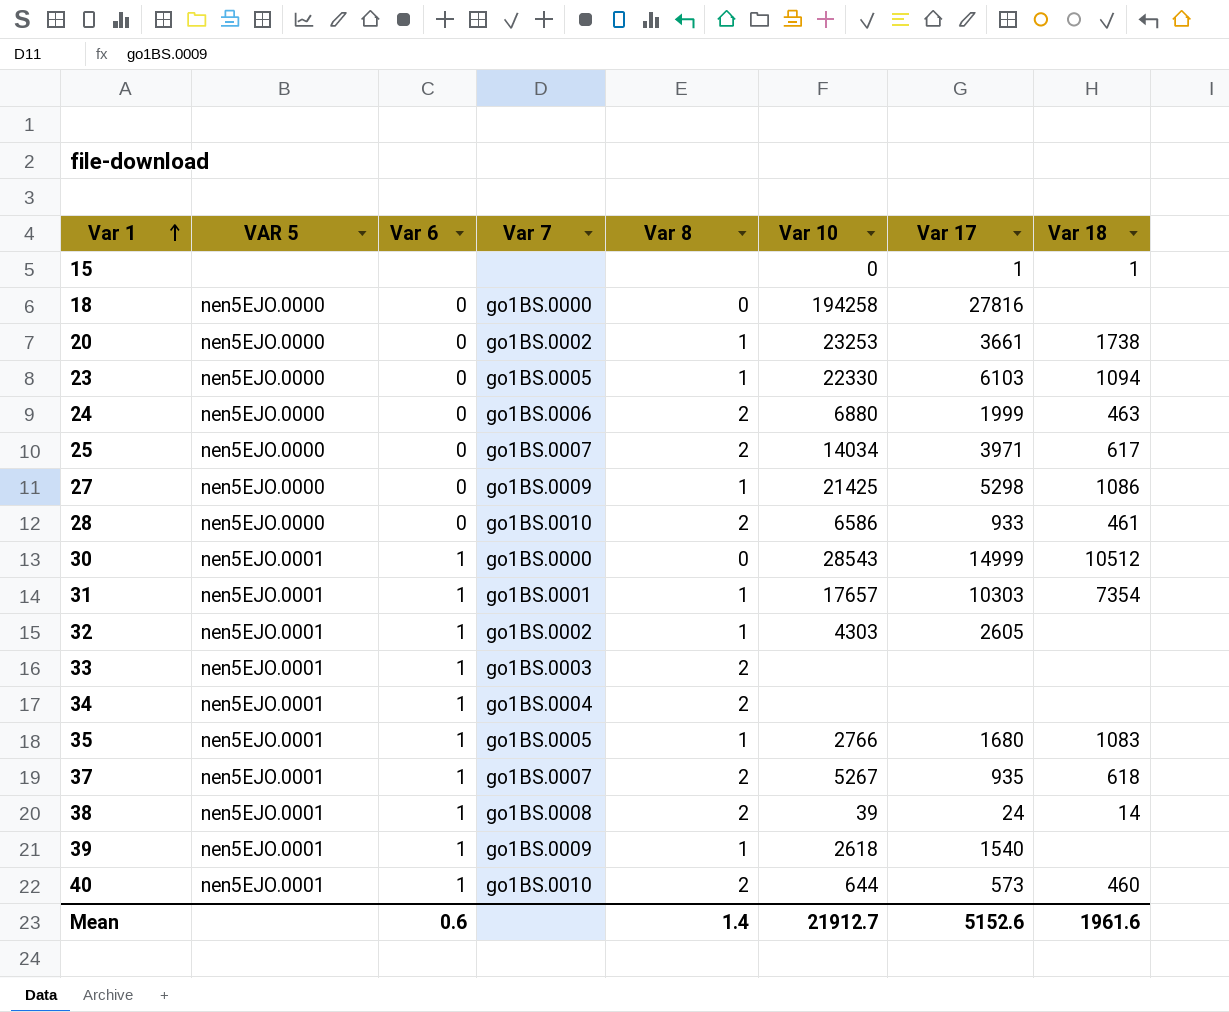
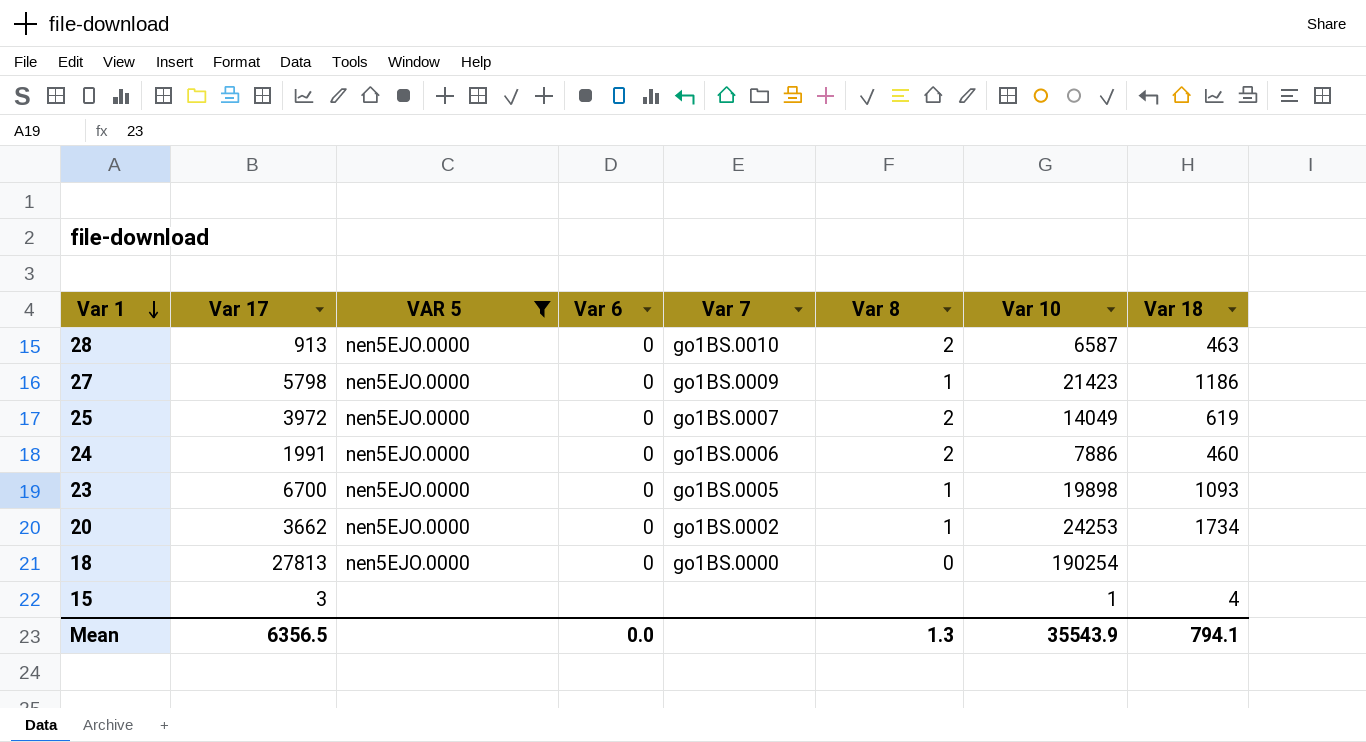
filter: none -> VAR 5 != nen5EJO.0001
row order: Var 1 ascending -> Var 1 descending
column Var 17 | position: 7 -> 2
28 | Var 17: 933 -> 913
28 | Var 10: 6586 -> 6587
28 | Var 18: 461 -> 463
27 | Var 17: 5298 -> 5798
27 | Var 10: 21425 -> 21423
27 | Var 18: 1086 -> 1186
25 | Var 17: 3971 -> 3972
25 | Var 10: 14034 -> 14049
25 | Var 18: 617 -> 619
24 | Var 17: 1999 -> 1991
24 | Var 10: 6880 -> 7886
24 | Var 18: 463 -> 460
23 | Var 17: 6103 -> 6700
23 | Var 10: 22330 -> 19898
23 | Var 18: 1094 -> 1093
20 | Var 17: 3661 -> 3662
20 | Var 10: 23253 -> 24253
20 | Var 18: 1738 -> 1734
18 | Var 17: 27816 -> 27813
18 | Var 10: 194258 -> 190254
15 | Var 17: 1 -> 3
15 | Var 10: 0 -> 1
15 | Var 18: 1 -> 4
Mean | Var 17: 5152.6 -> 6356.5
Mean | Var 6: 0.6 -> 0.0
Mean | Var 8: 1.4 -> 1.3
Mean | Var 10: 21912.7 -> 35543.9
Mean | Var 18: 1961.6 -> 794.1

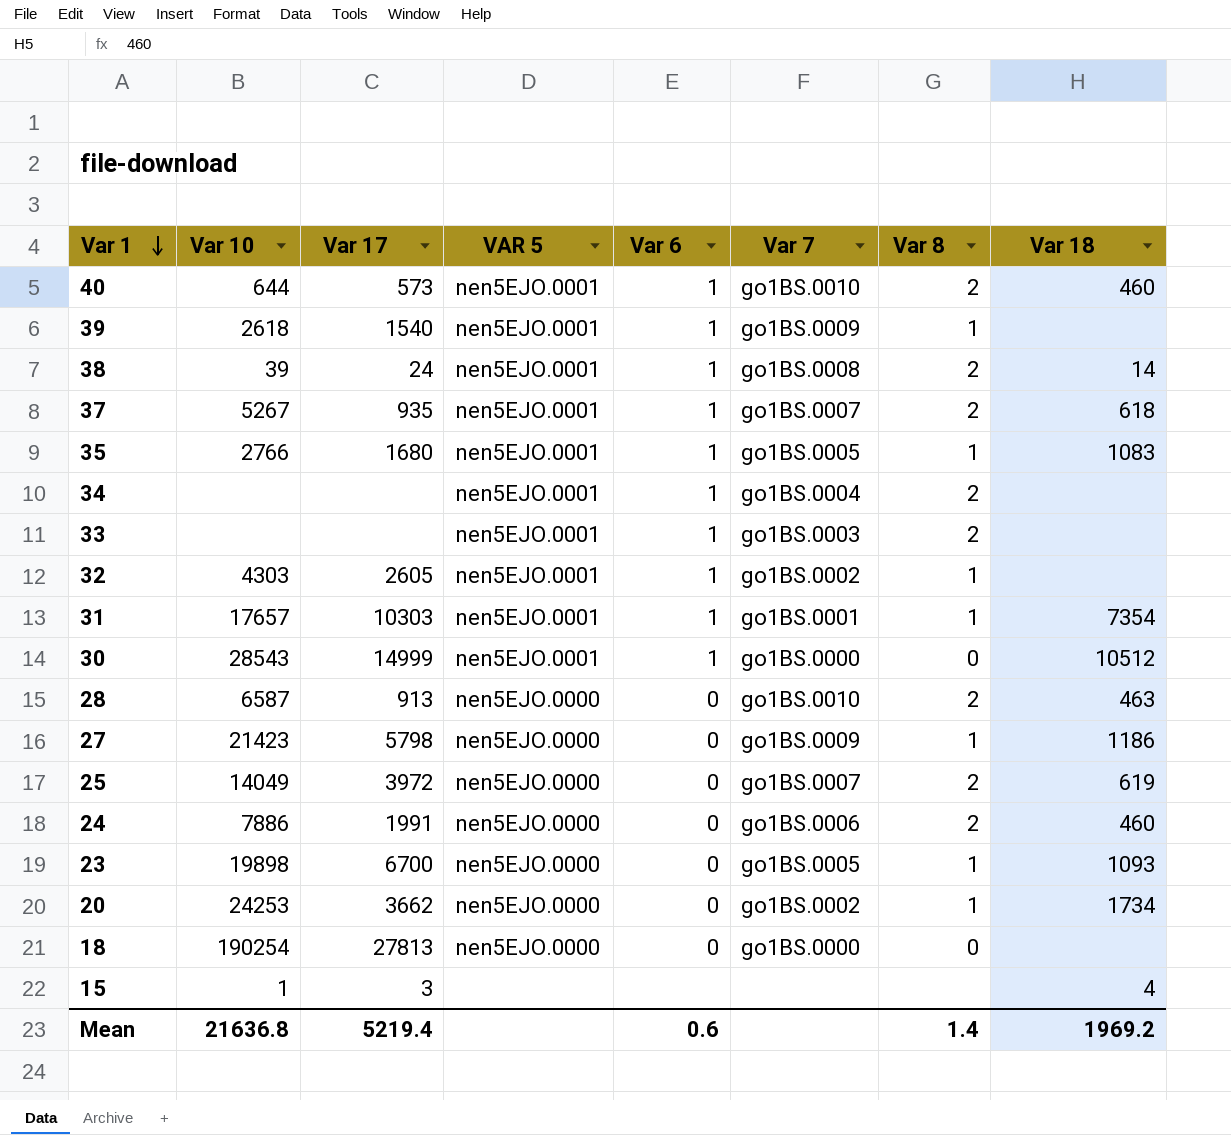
filter: VAR 5 != nen5EJO.0001 -> none
column Var 10 | position: 7 -> 2
Mean | Var 10: 35543.9 -> 21636.8
Mean | Var 17: 6356.5 -> 5219.4
Mean | Var 6: 0.0 -> 0.6
Mean | Var 8: 1.3 -> 1.4
Mean | Var 18: 794.1 -> 1969.2

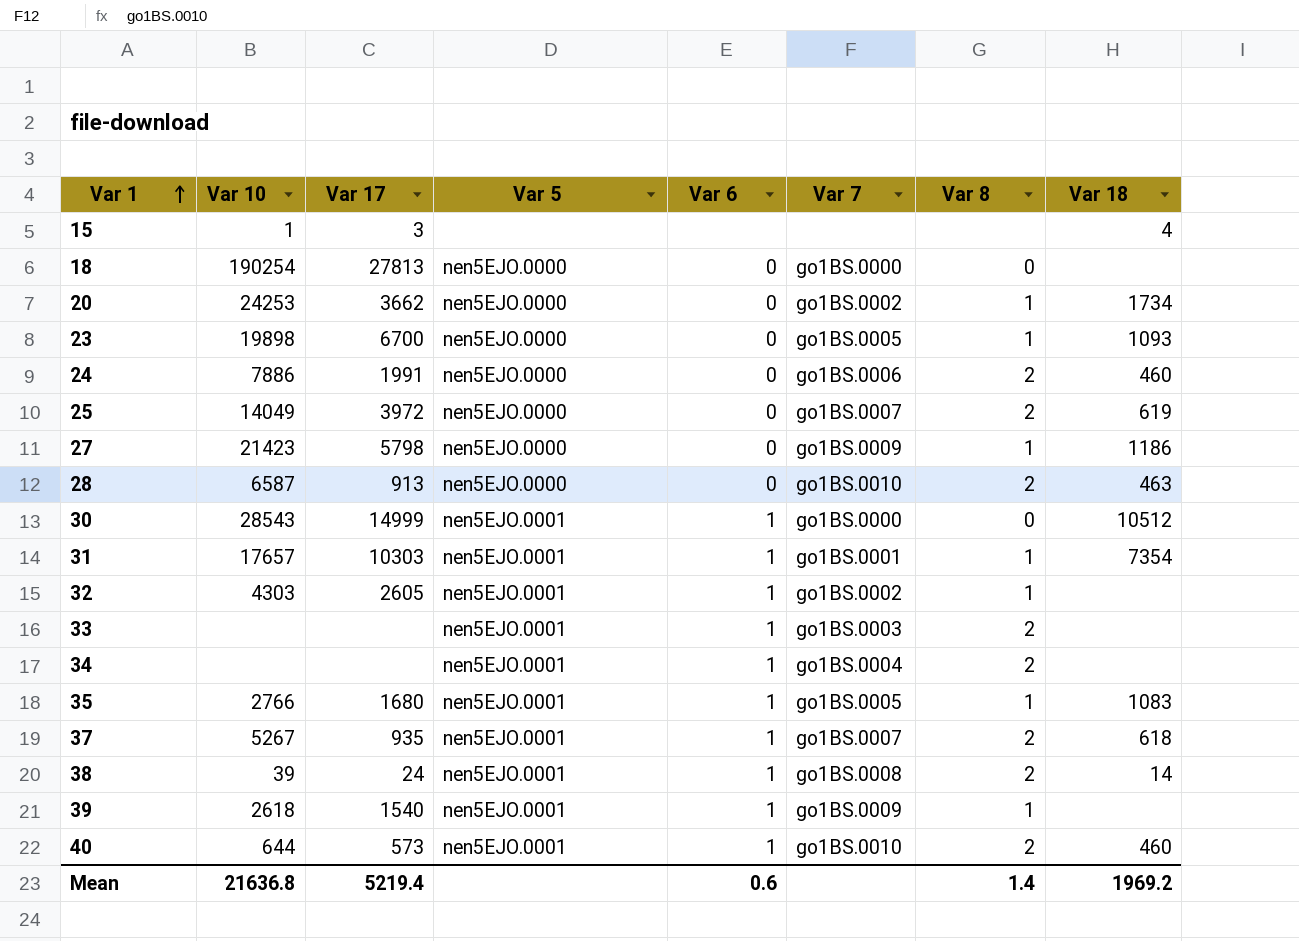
row order: Var 1 descending -> Var 1 ascending
column name: VAR 5 -> Var 5

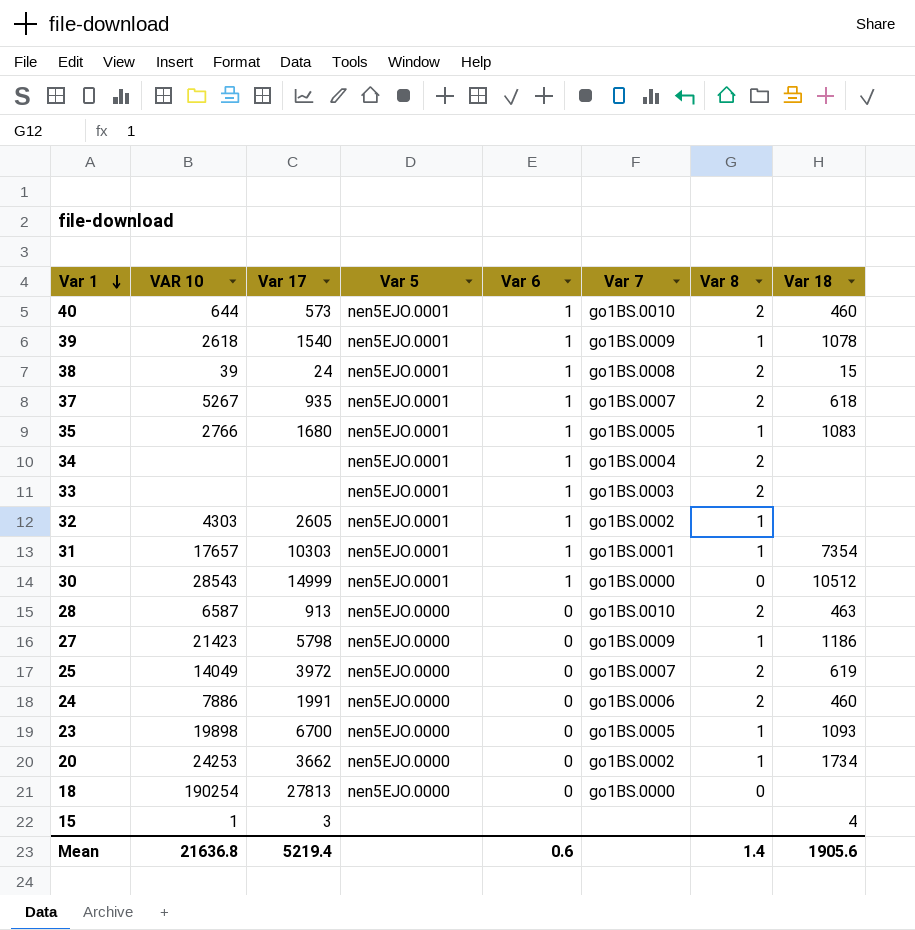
row order: Var 1 ascending -> Var 1 descending
column name: Var 10 -> VAR 10
39 | Var 18: none -> 1078
38 | Var 18: 14 -> 15
Mean | Var 18: 1969.2 -> 1905.6

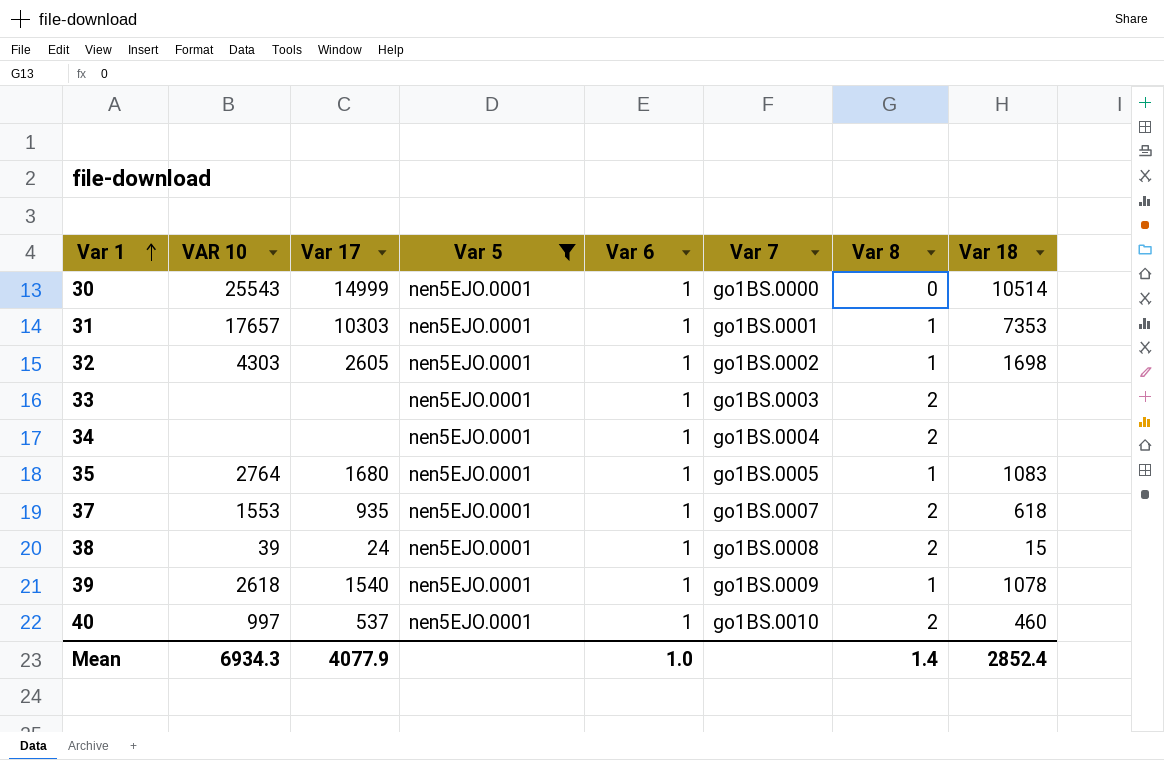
filter: none -> Var 5 = nen5EJO.0001
row order: Var 1 descending -> Var 1 ascending
30 | VAR 10: 28543 -> 25543
30 | Var 18: 10512 -> 10514
31 | Var 18: 7354 -> 7353
32 | Var 18: none -> 1698
35 | VAR 10: 2766 -> 2764
37 | VAR 10: 5267 -> 1553
40 | VAR 10: 644 -> 997
40 | Var 17: 573 -> 537
Mean | VAR 10: 21636.8 -> 6934.3
Mean | Var 17: 5219.4 -> 4077.9
Mean | Var 6: 0.6 -> 1.0
Mean | Var 18: 1905.6 -> 2852.4

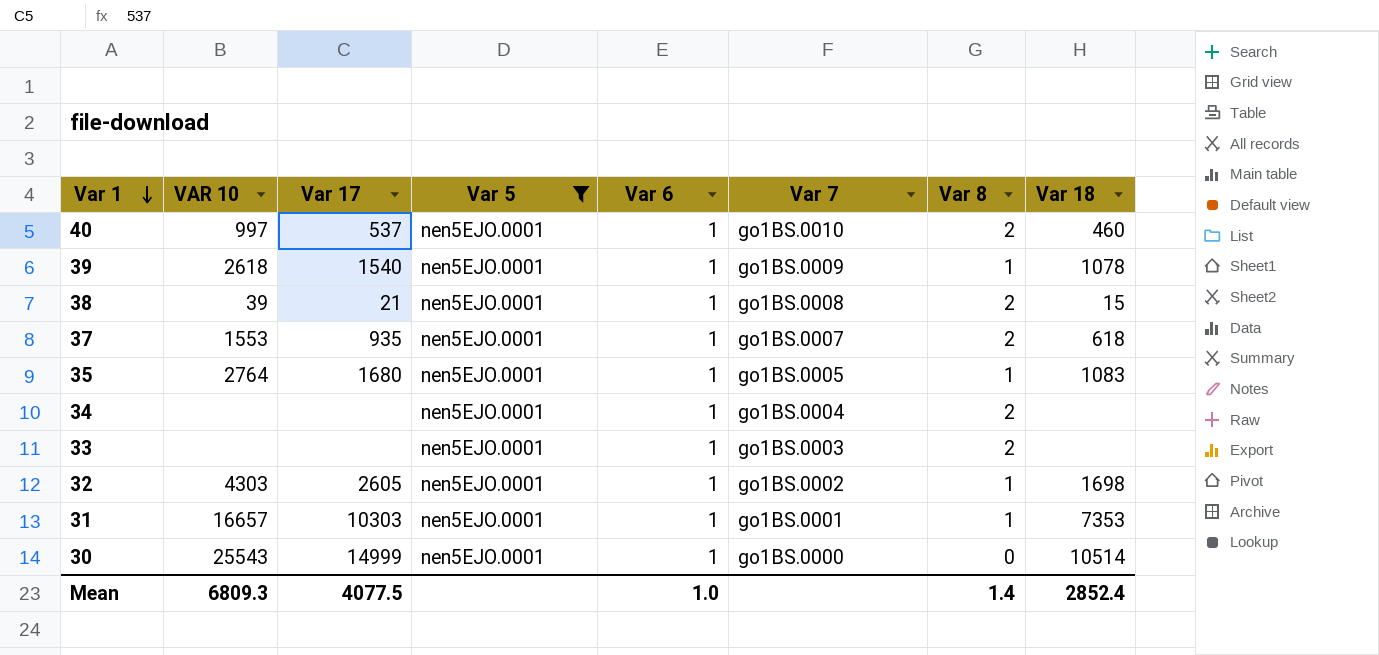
row order: Var 1 ascending -> Var 1 descending
38 | Var 17: 24 -> 21
31 | VAR 10: 17657 -> 16657
Mean | VAR 10: 6934.3 -> 6809.3
Mean | Var 17: 4077.9 -> 4077.5

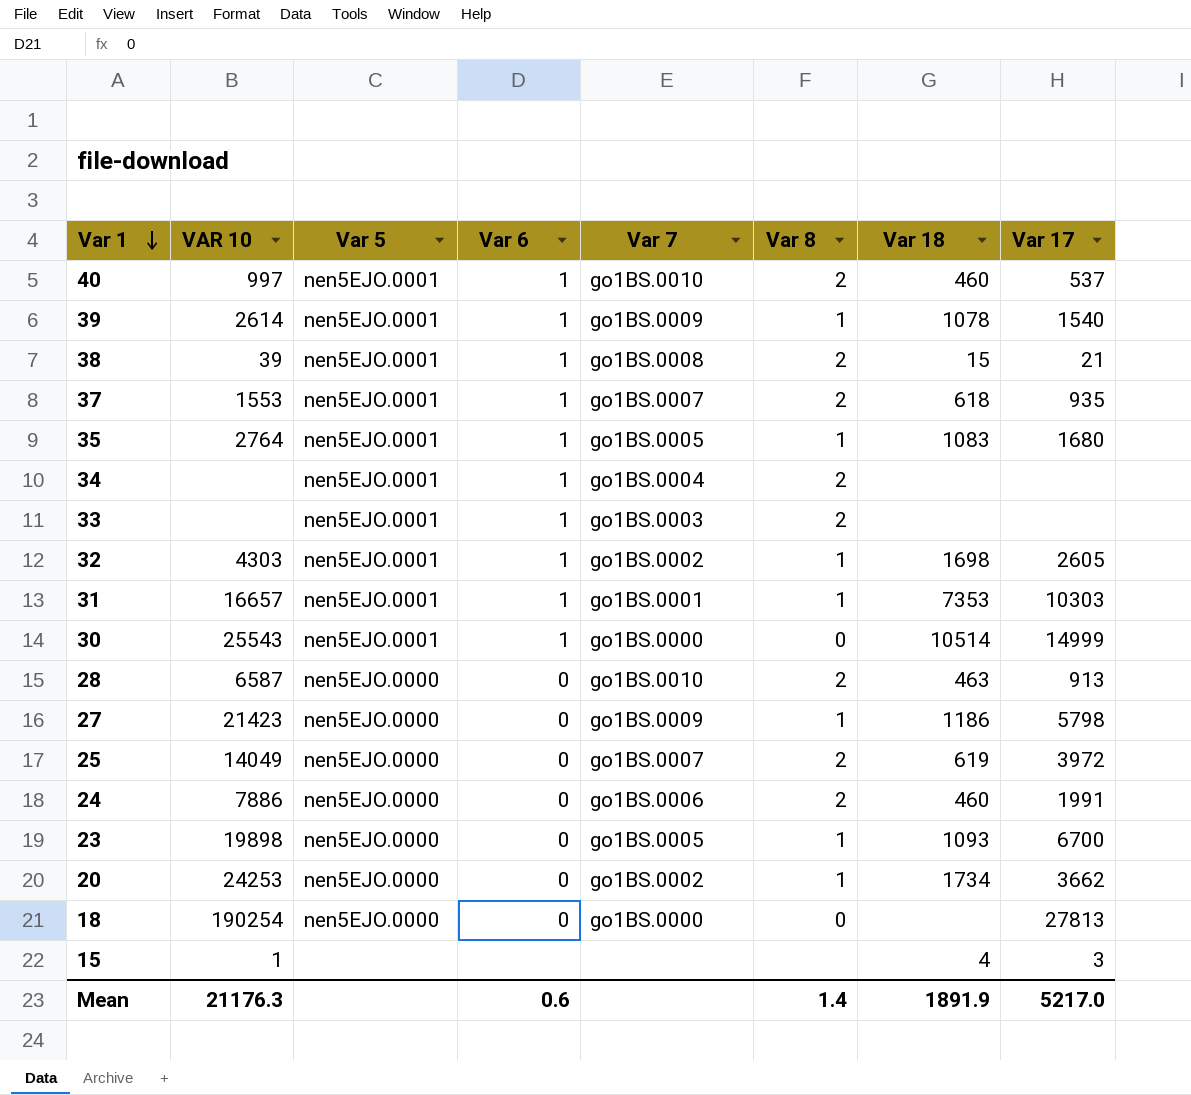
filter: Var 5 = nen5EJO.0001 -> none
column Var 17 | position: 3 -> 8
39 | VAR 10: 2618 -> 2614
Mean | VAR 10: 6809.3 -> 21176.3
Mean | Var 6: 1.0 -> 0.6
Mean | Var 18: 2852.4 -> 1891.9
Mean | Var 17: 4077.5 -> 5217.0

